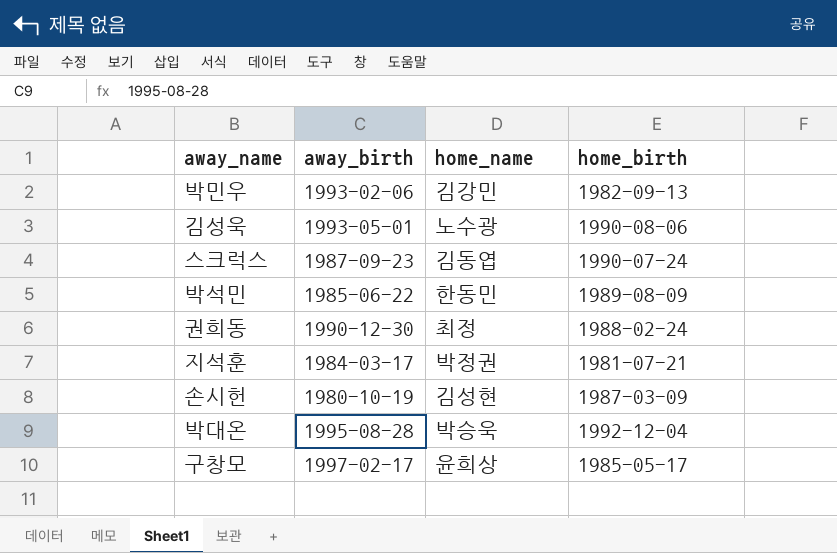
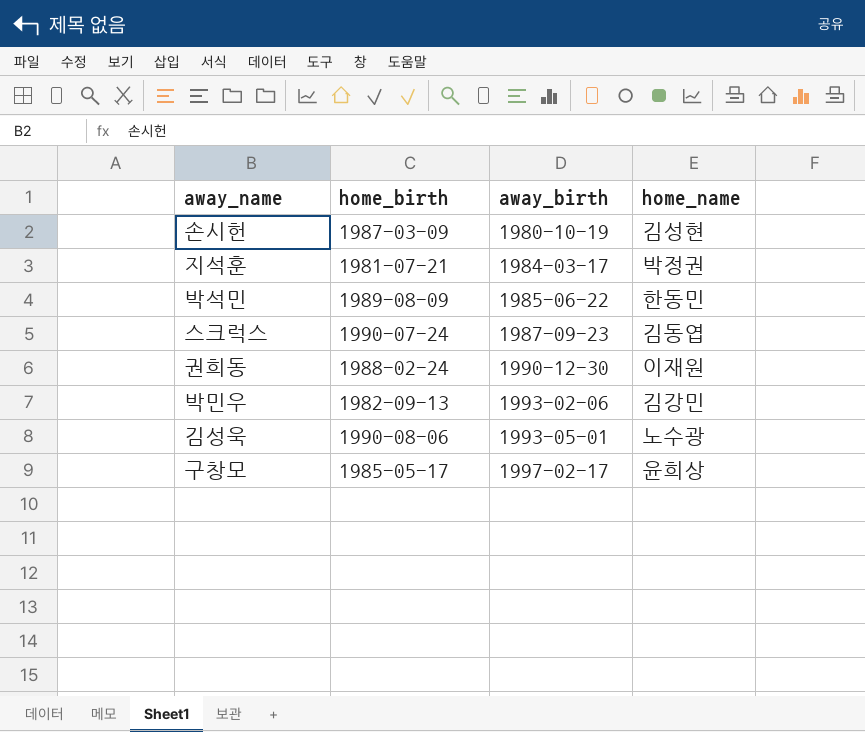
row order: none -> away_birth ascending
column home_birth | position: 4 -> 2
row 박대온: 1995-08-28 | 박승욱 | 1992-12-04 -> none
권희동 | home_name: 최정 -> 이재원

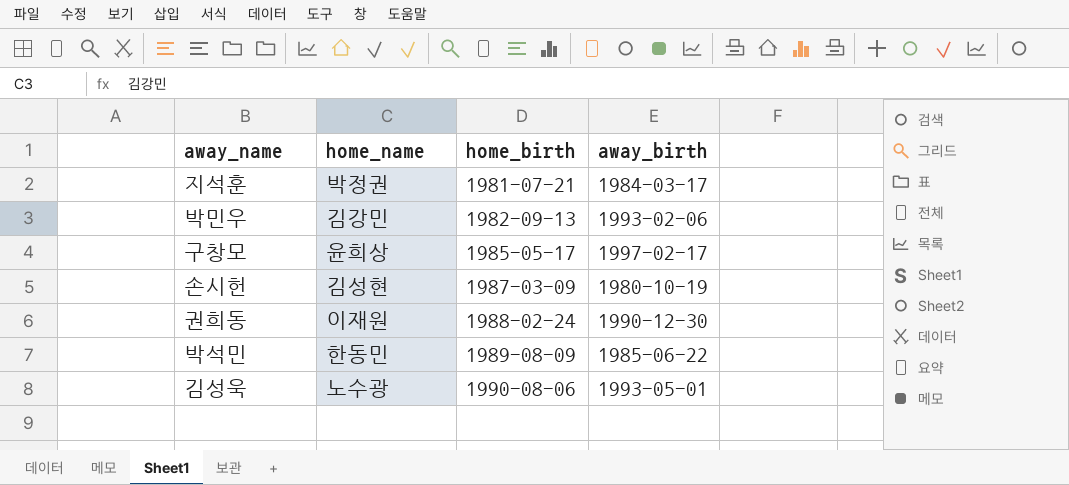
row order: away_birth ascending -> home_birth ascending
column home_name | position: 4 -> 2
row 스크럭스: 1990-07-24 | 1987-09-23 | 김동엽 -> none

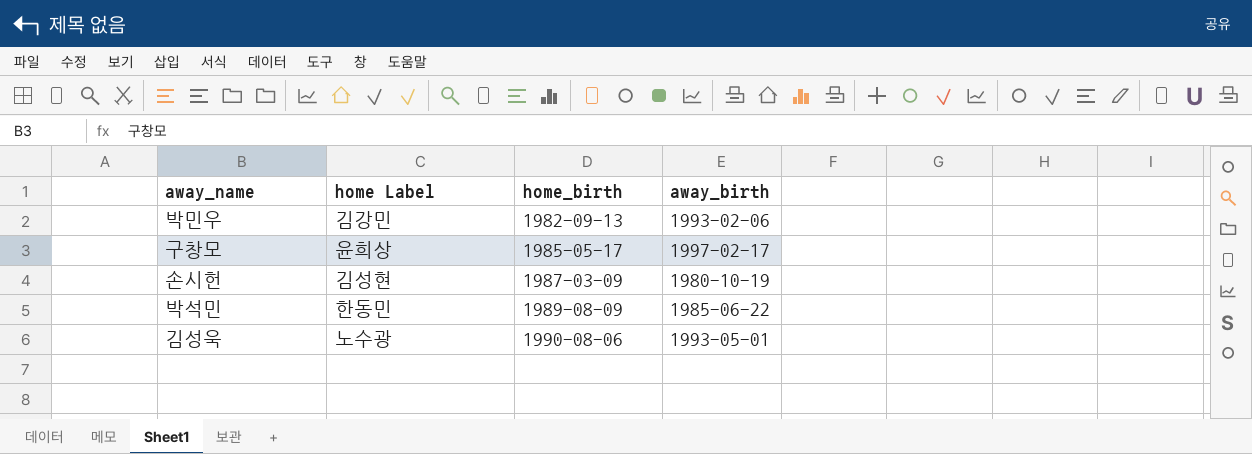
column name: home_name -> home Label
row 지석훈: 박정권 | 1981-07-21 | 1984-03-17 -> none
row 권희동: 이재원 | 1988-02-24 | 1990-12-30 -> none

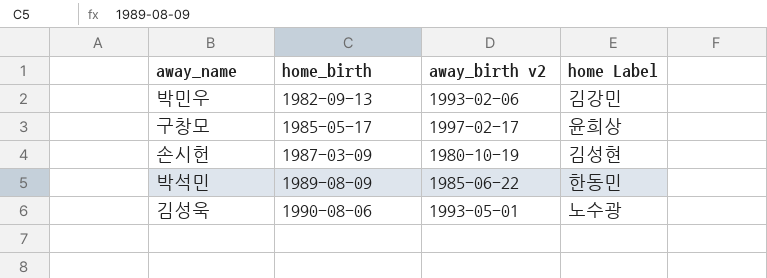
column name: away_birth -> away_birth v2
column home Label | position: 2 -> 4

